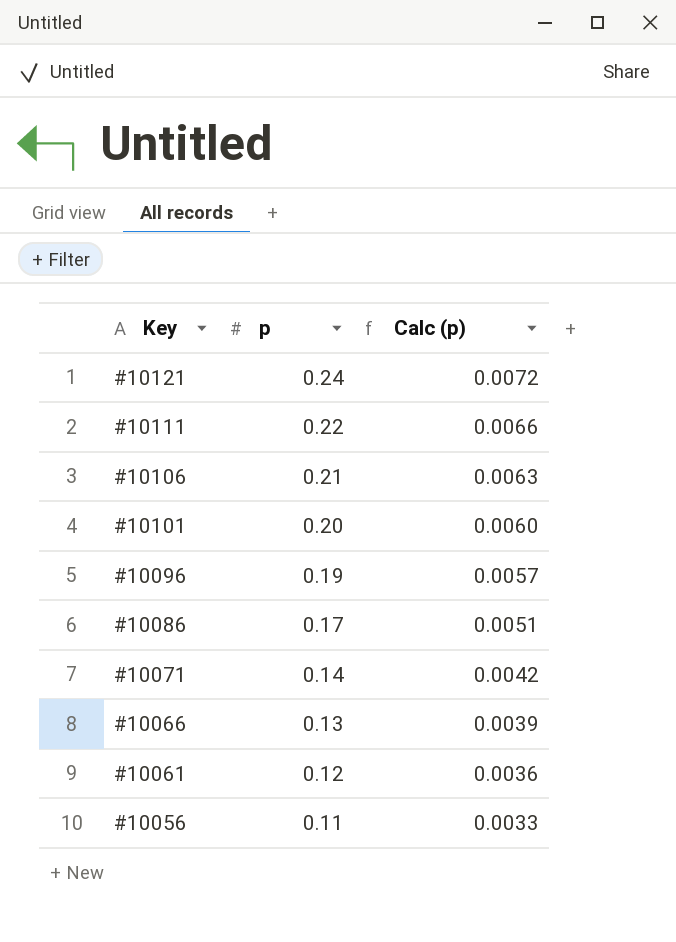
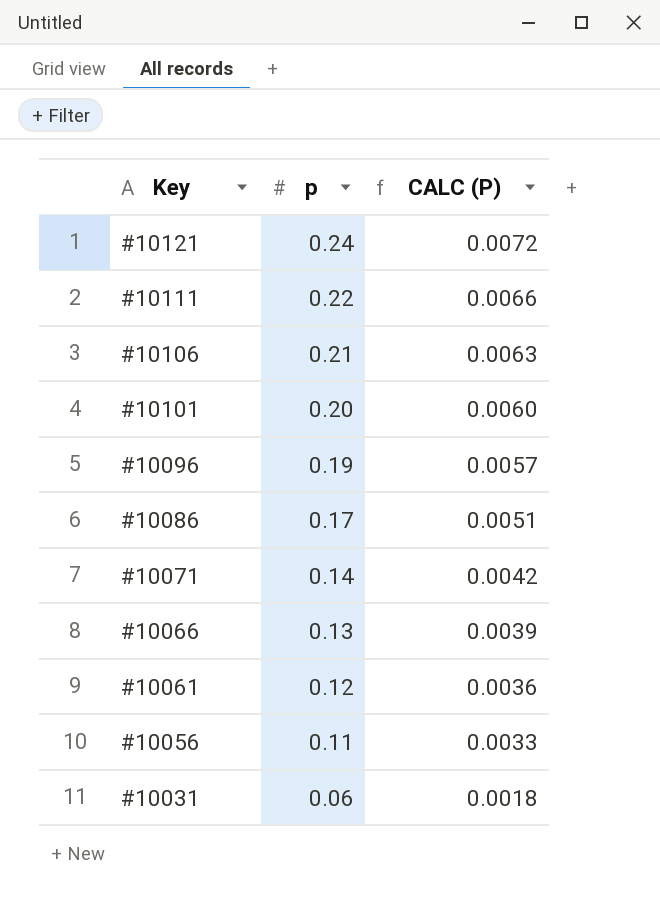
column name: Calc (p) -> CALC (P)
row #10031: none -> 0.06 | 0.0018

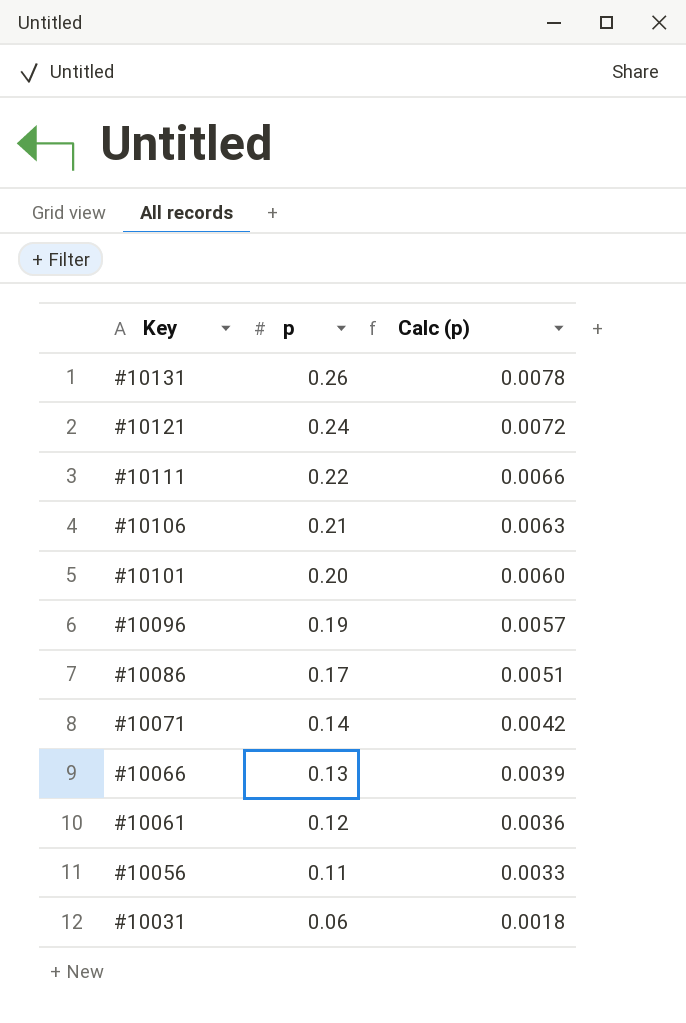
column name: CALC (P) -> Calc (p)
row #10131: none -> 0.26 | 0.0078

